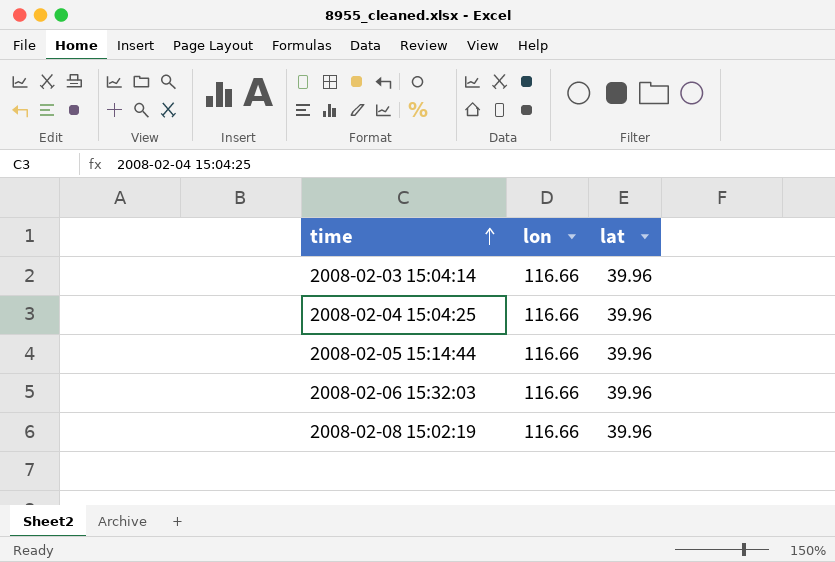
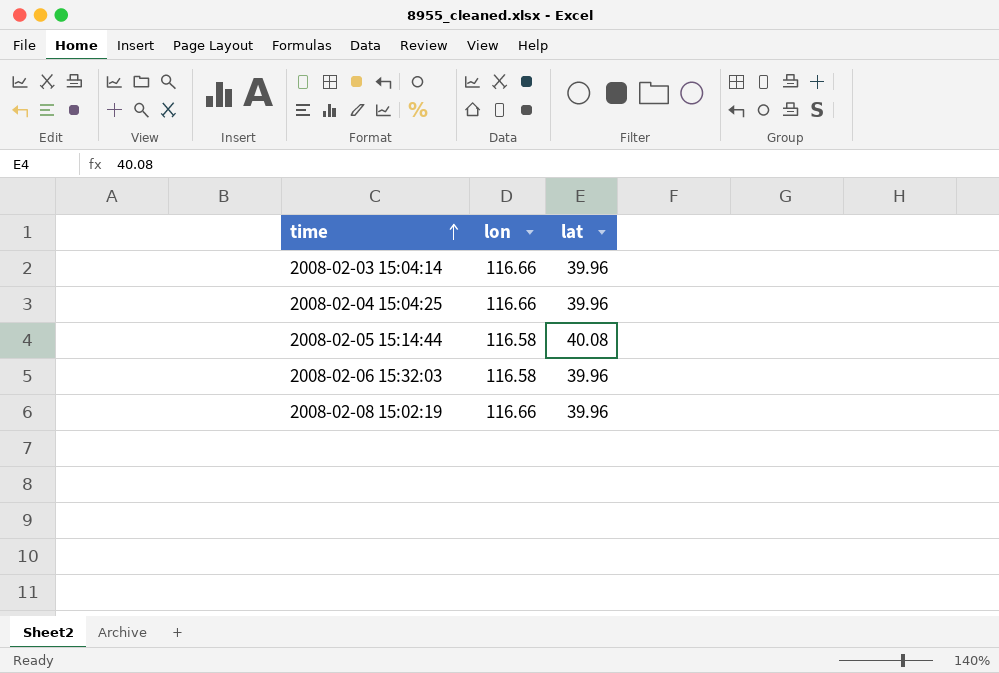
2008-02-05 15:14:44 | lon: 116.66 -> 116.58
2008-02-05 15:14:44 | lat: 39.96 -> 40.08
2008-02-06 15:32:03 | lon: 116.66 -> 116.58

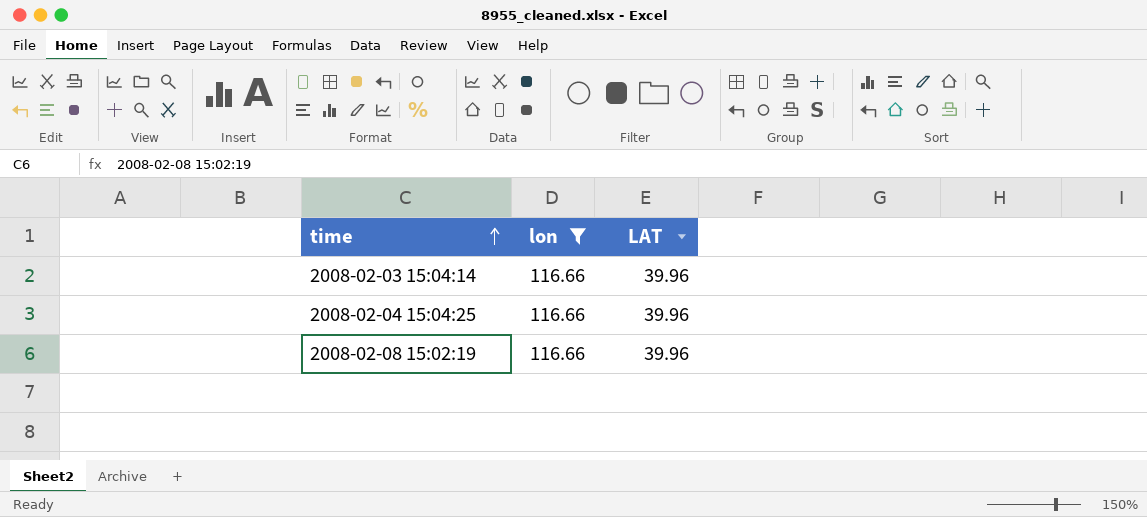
filter: none -> lon = 116.66
column name: lat -> LAT

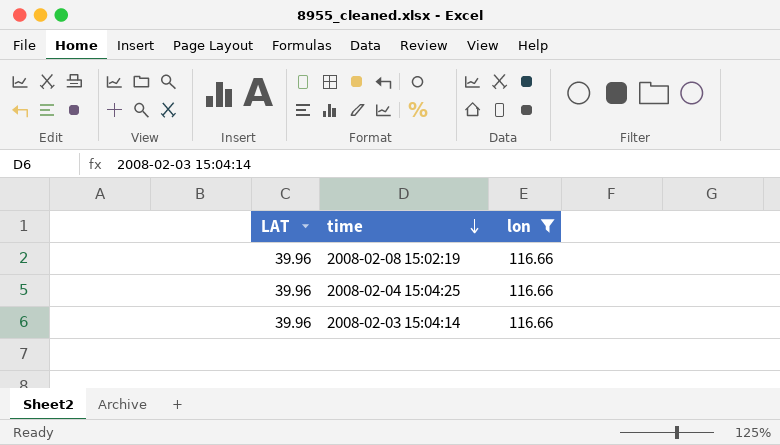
row order: time ascending -> time descending
column LAT | position: 3 -> 1

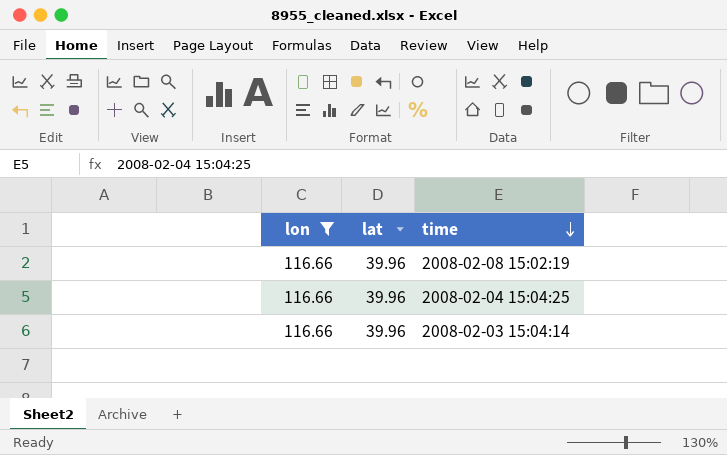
column lon | position: 3 -> 1
column name: LAT -> lat

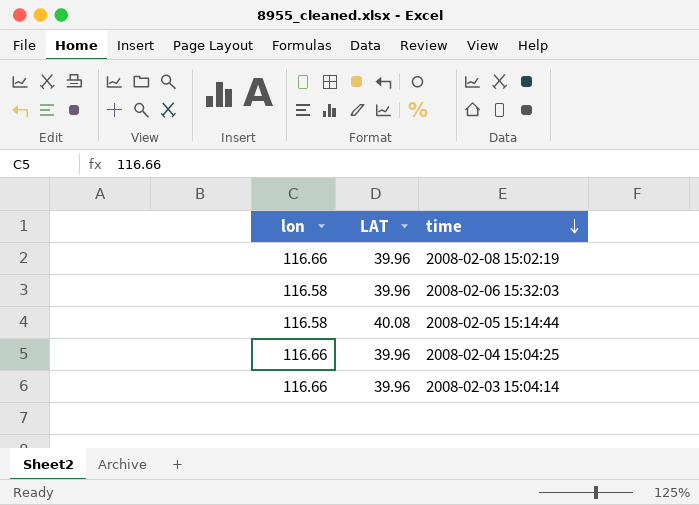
filter: lon = 116.66 -> none
column name: lat -> LAT

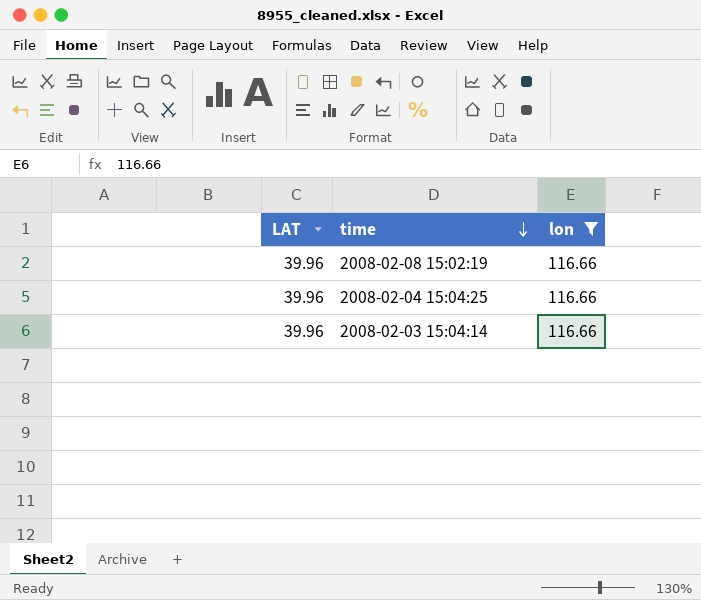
filter: none -> lon = 116.66
column lon | position: 1 -> 3

